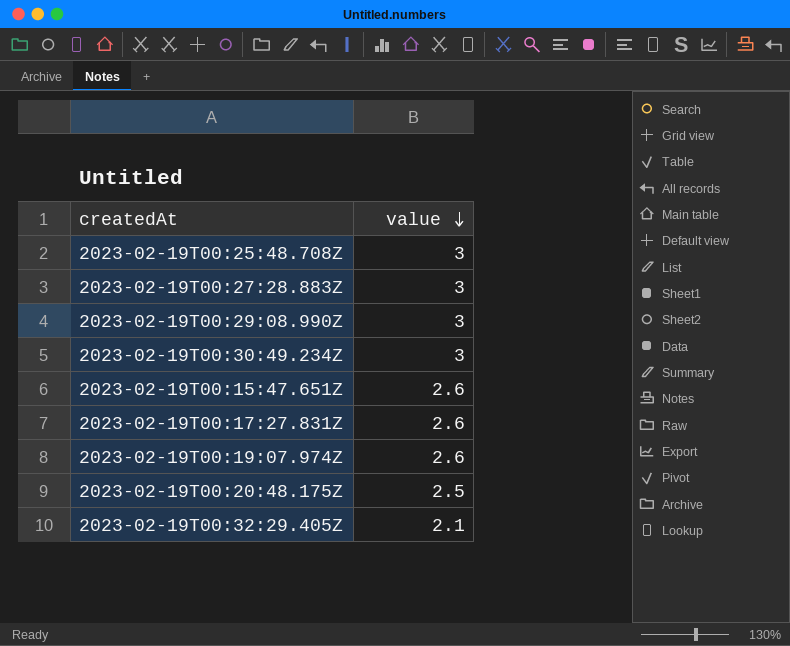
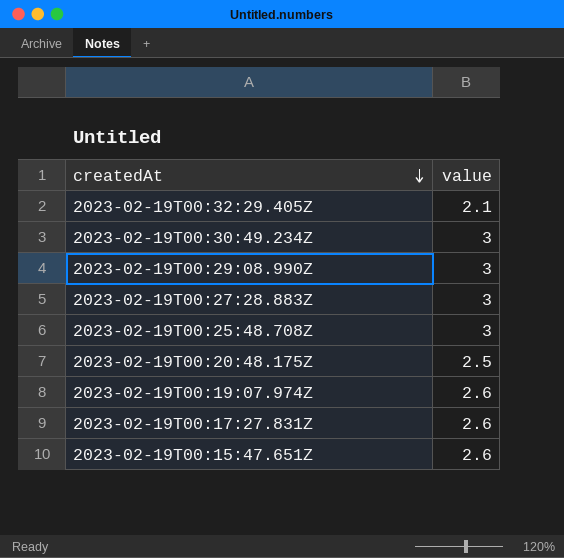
row order: value descending -> createdAt descending

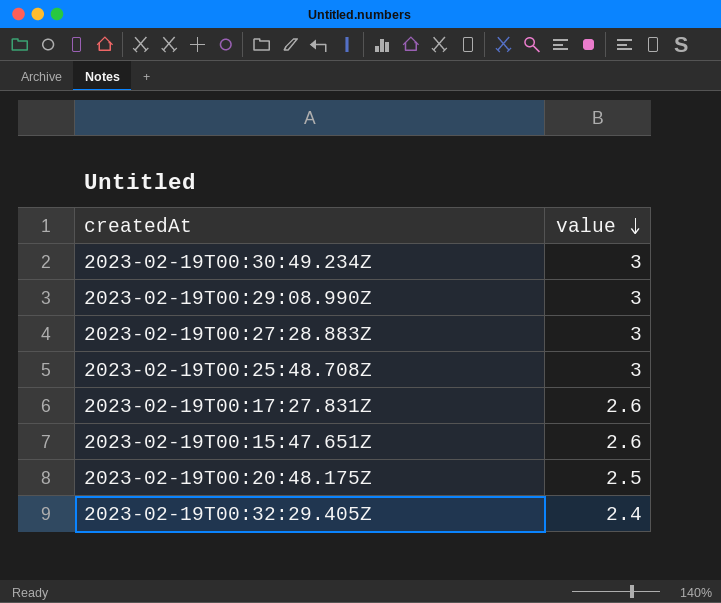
row order: createdAt descending -> value descending
row 2023-02-19T00:19:07.974Z: 2.6 -> none
2023-02-19T00:32:29.405Z | value: 2.1 -> 2.4

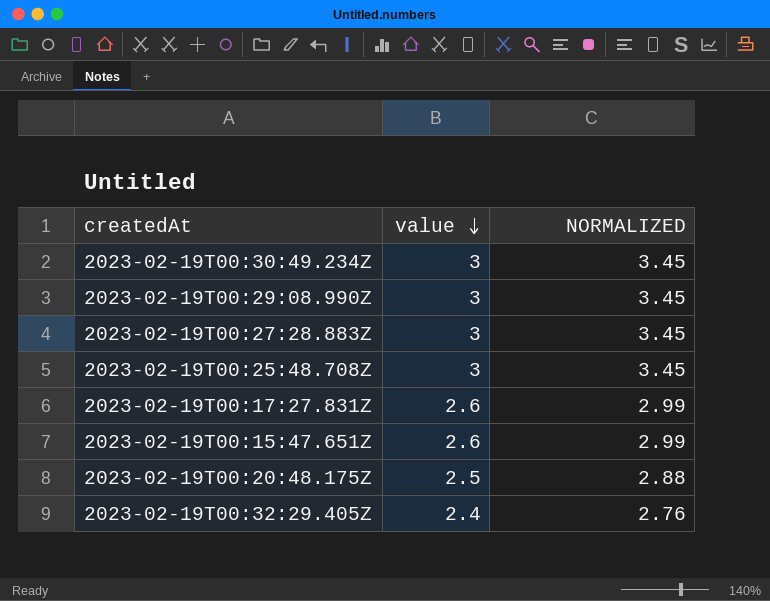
column NORMALIZED | formula: none -> [value] * 1.15

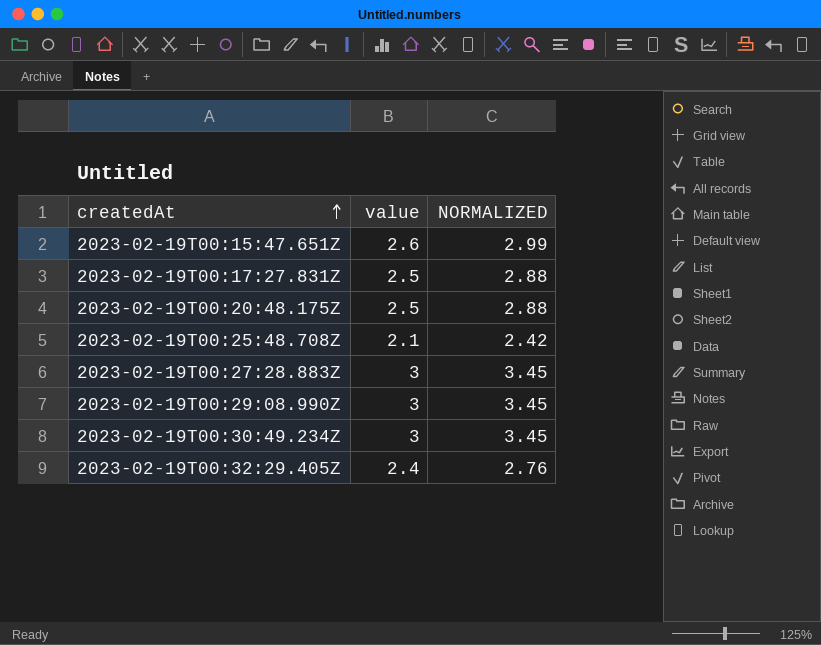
row order: value descending -> createdAt ascending
2023-02-19T00:17:27.831Z | value: 2.6 -> 2.5
2023-02-19T00:17:27.831Z | NORMALIZED: 2.99 -> 2.88
2023-02-19T00:25:48.708Z | value: 3 -> 2.1
2023-02-19T00:25:48.708Z | NORMALIZED: 3.45 -> 2.42

